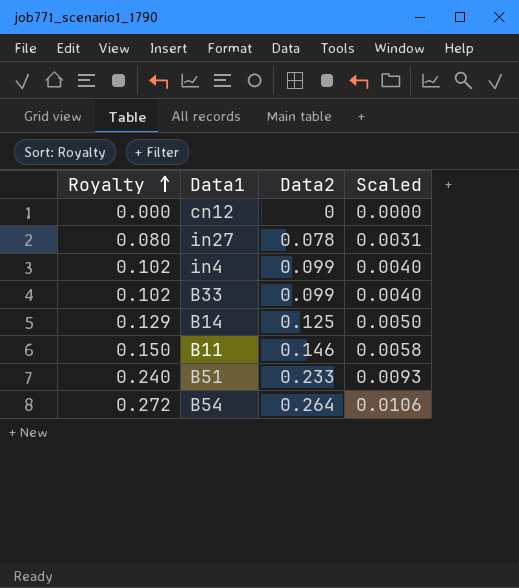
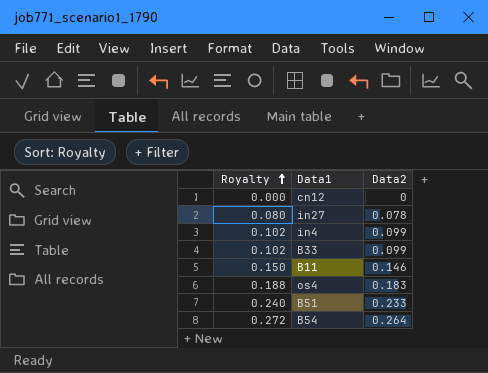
column Scaled | formula: [Data2] * 0.04 -> none
row B14: 0.129 | 0.125 | 0.0050 -> none
row os4: none -> 0.188 | 0.183

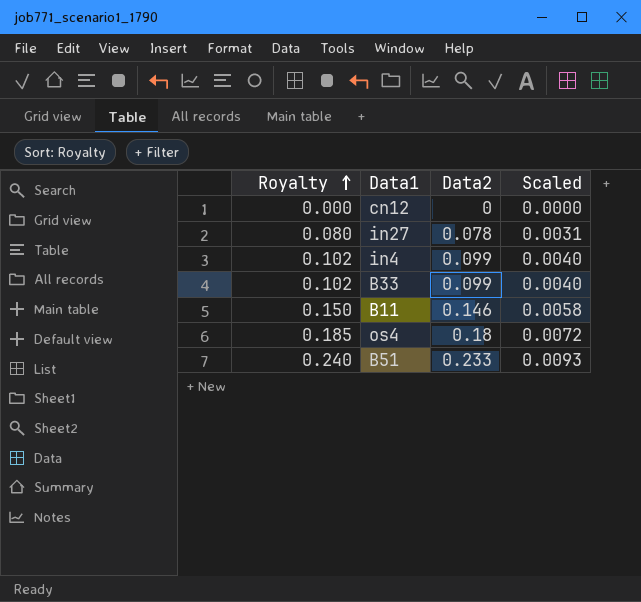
column Scaled | formula: none -> [Data2] * 0.04
row B54: 0.272 | 0.264 -> none
os4 | Royalty: 0.188 -> 0.185
os4 | Data2: 0.183 -> 0.18

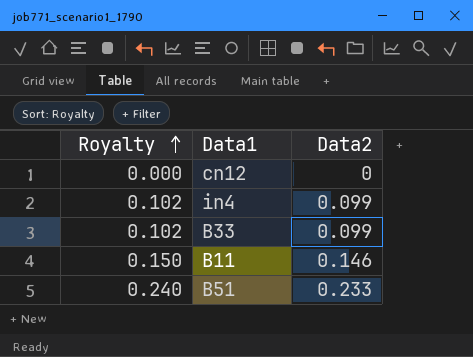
column Scaled | formula: [Data2] * 0.04 -> none
row in27: 0.080 | 0.078 | 0.0031 -> none
row os4: 0.185 | 0.18 | 0.0072 -> none

